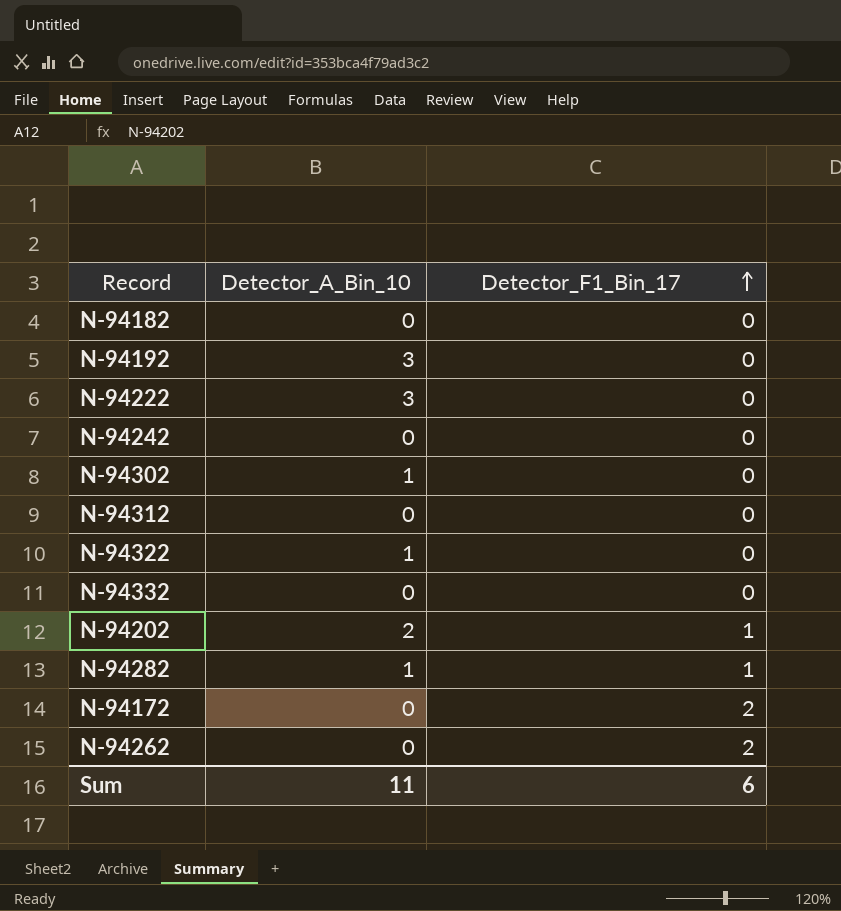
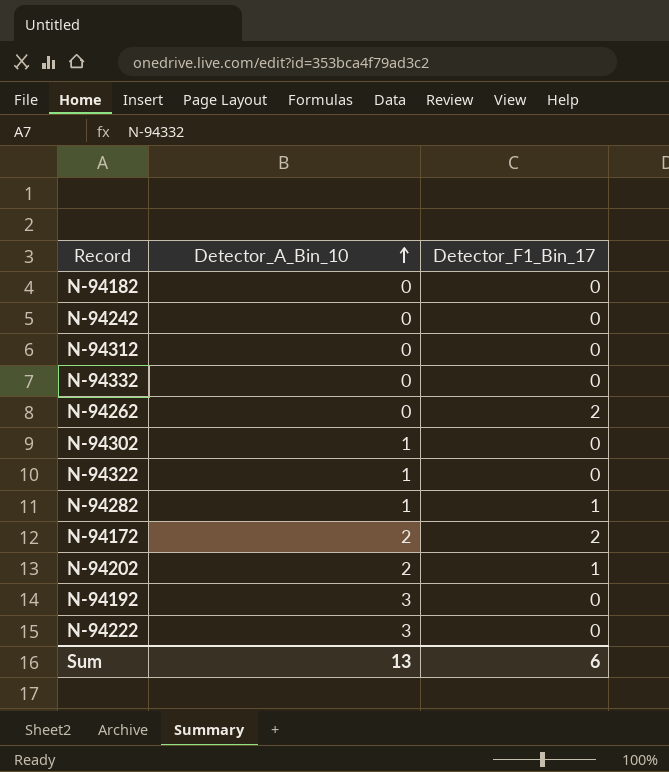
row order: Detector_F1_Bin_17 ascending -> Detector_A_Bin_10 ascending
N-94172 | Detector_A_Bin_10: 0 -> 2
Sum | Detector_A_Bin_10: 11 -> 13

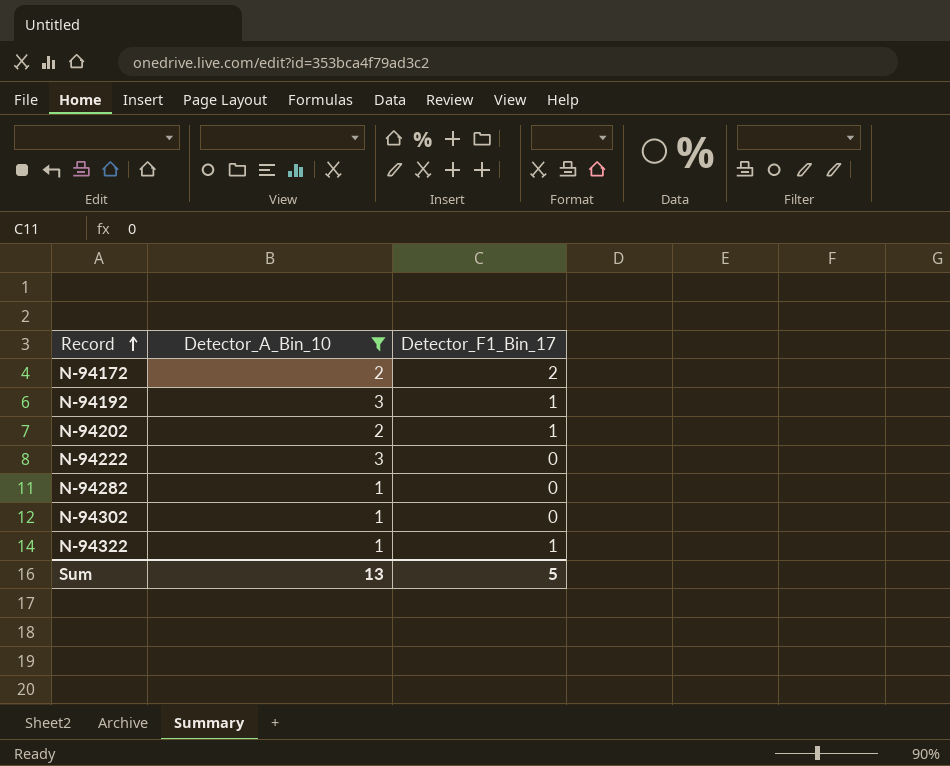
filter: none -> Detector_A_Bin_10 != 0
row order: Detector_A_Bin_10 ascending -> Record ascending
N-94192 | Detector_F1_Bin_17: 0 -> 1
N-94282 | Detector_F1_Bin_17: 1 -> 0
N-94322 | Detector_F1_Bin_17: 0 -> 1
Sum | Detector_F1_Bin_17: 6 -> 5

